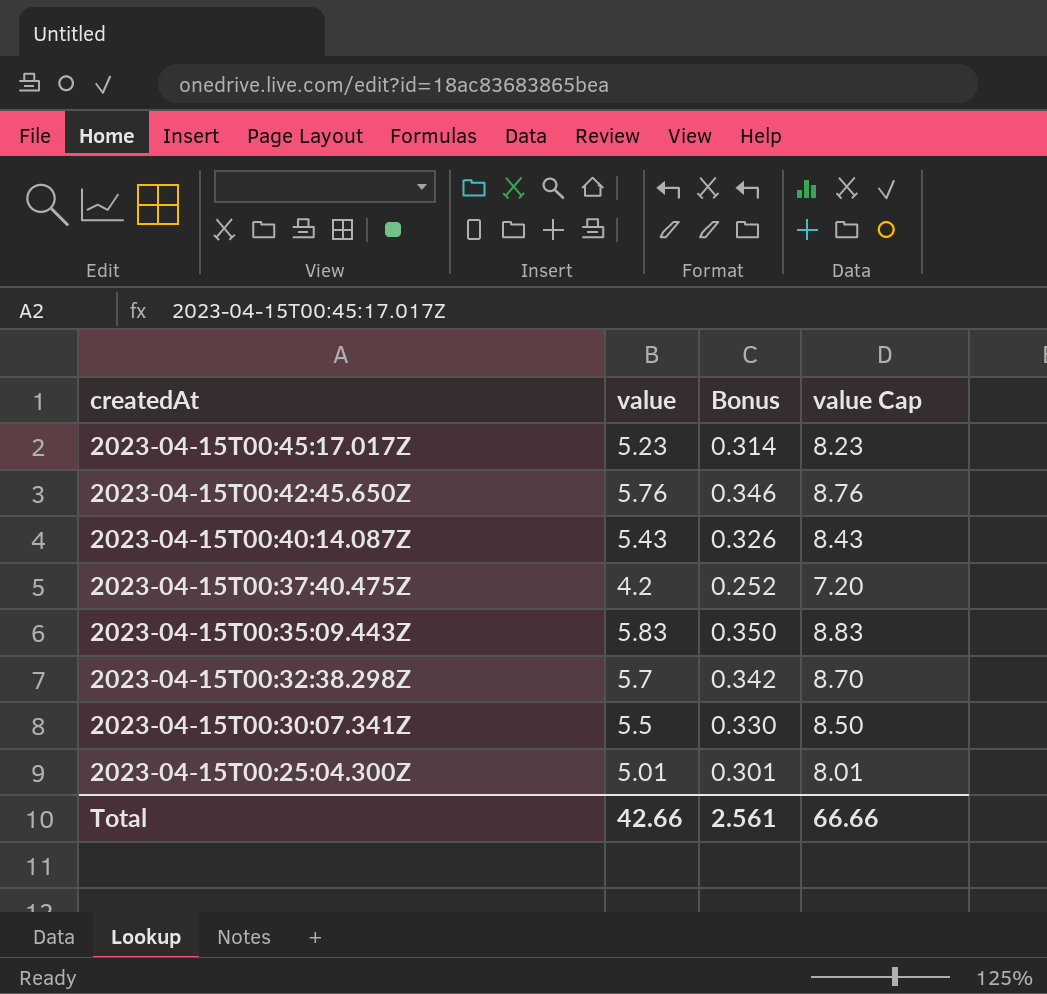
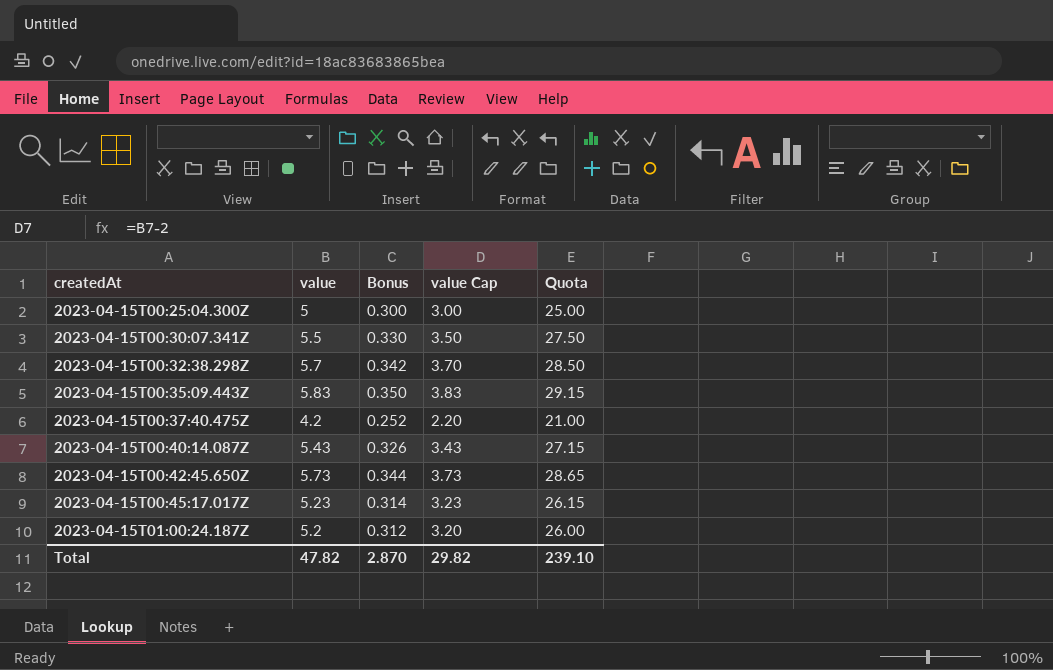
row order: createdAt descending -> createdAt ascending
column value Cap | formula: [value] + 3 -> [value] - 2
column Quota | formula: none -> [value] * 5
2023-04-15T00:25:04.300Z | value: 5.01 -> 5
2023-04-15T00:25:04.300Z | Bonus: 0.301 -> 0.300
2023-04-15T00:42:45.650Z | value: 5.76 -> 5.73
2023-04-15T00:42:45.650Z | Bonus: 0.346 -> 0.344
row 2023-04-15T01:00:24.187Z: none -> 5.2 | 0.312 | 3.20 | 26.00
Total | value: 42.66 -> 47.82
Total | Bonus: 2.561 -> 2.870
Total | value Cap: 66.66 -> 29.82

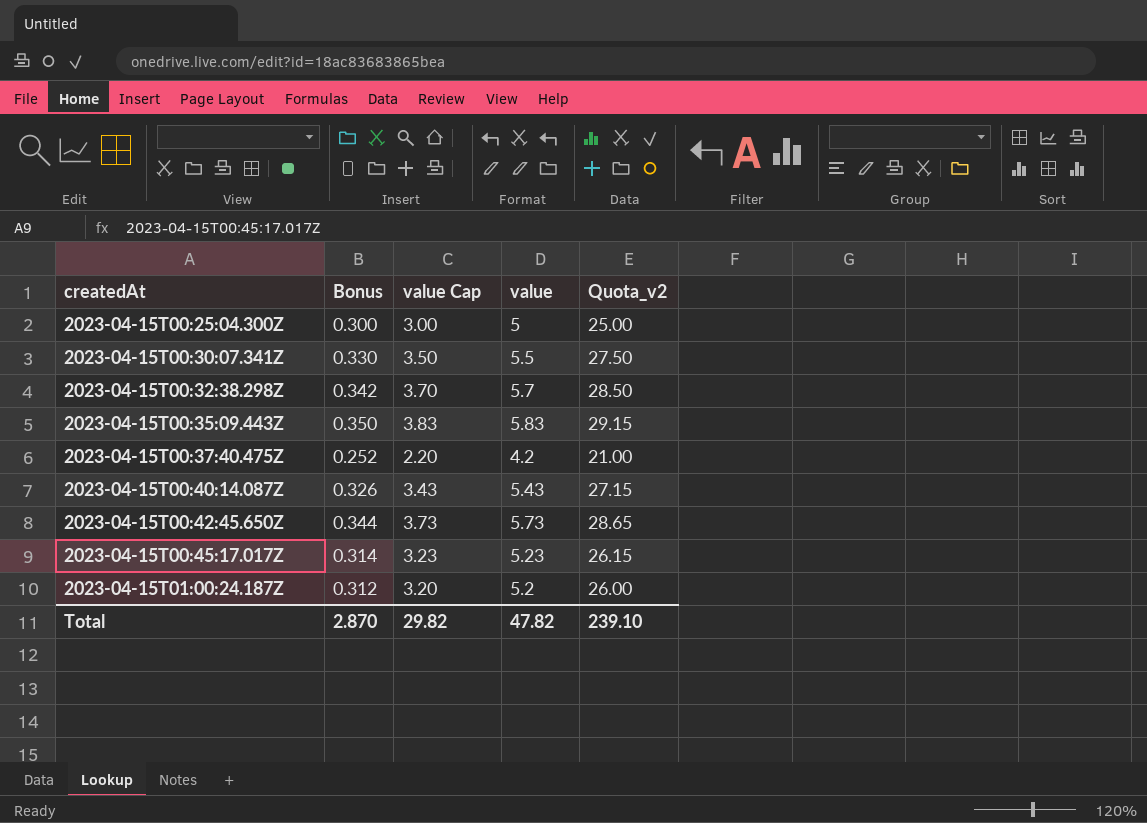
column value | position: 2 -> 4
column name: Quota -> Quota_v2

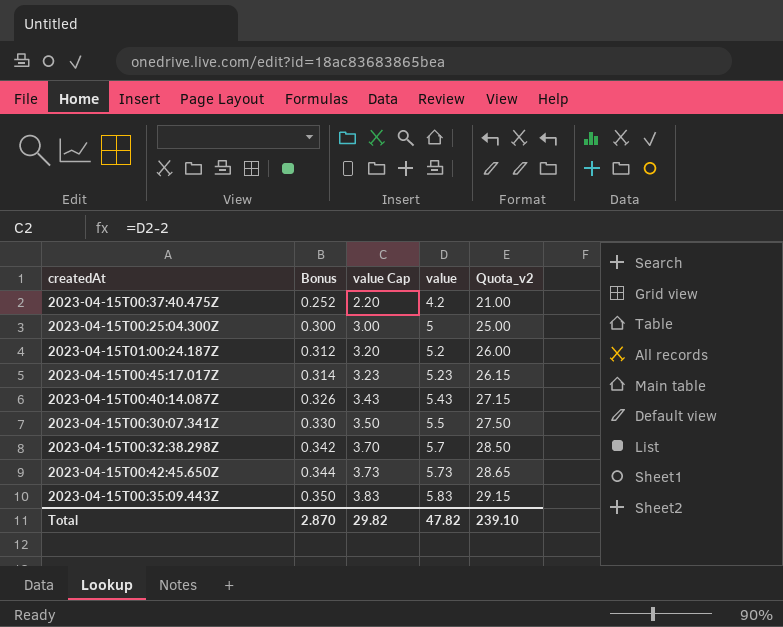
row order: createdAt ascending -> Bonus ascending

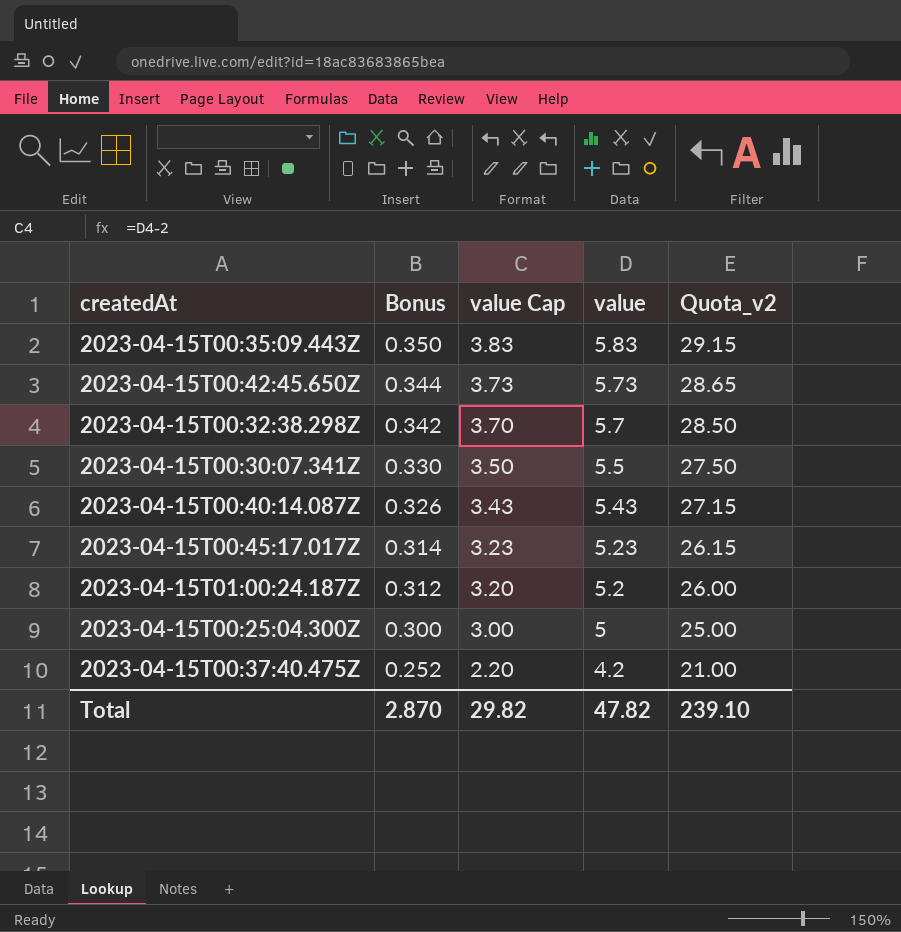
row order: Bonus ascending -> Bonus descending

